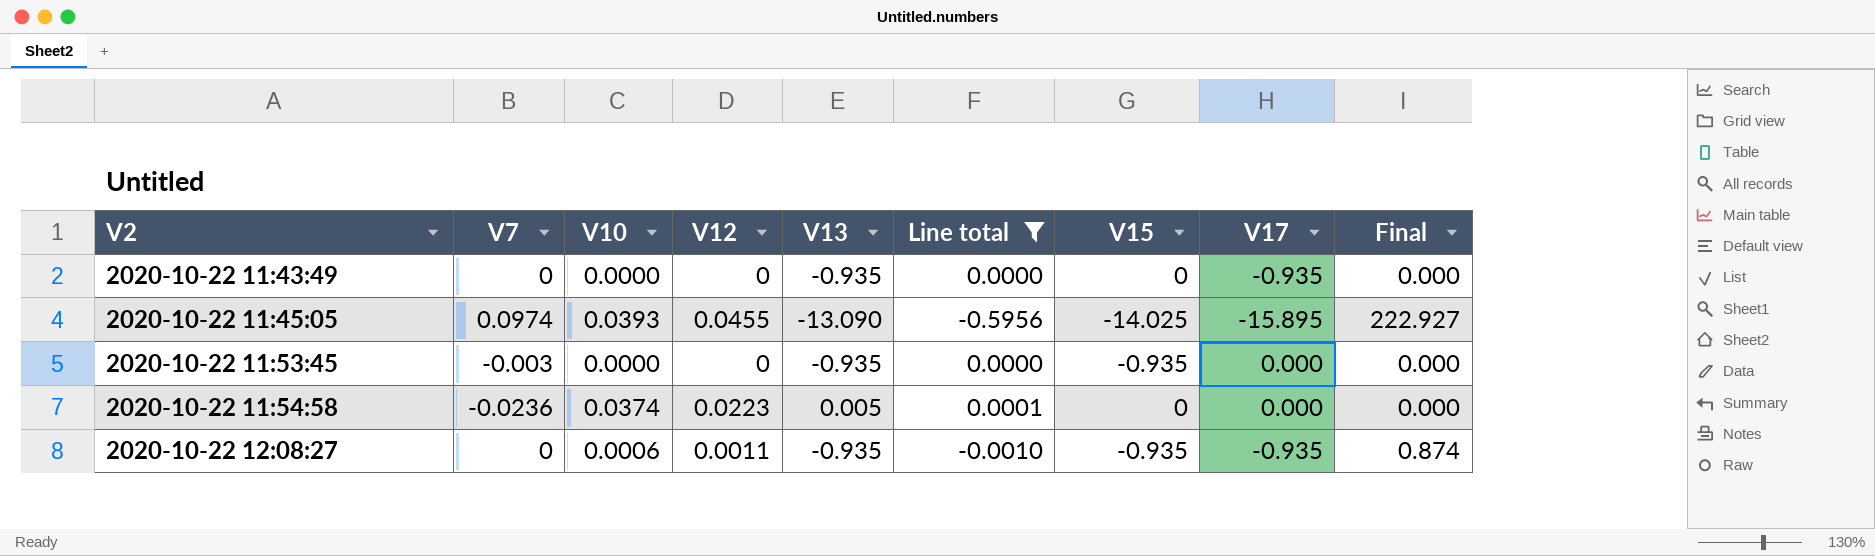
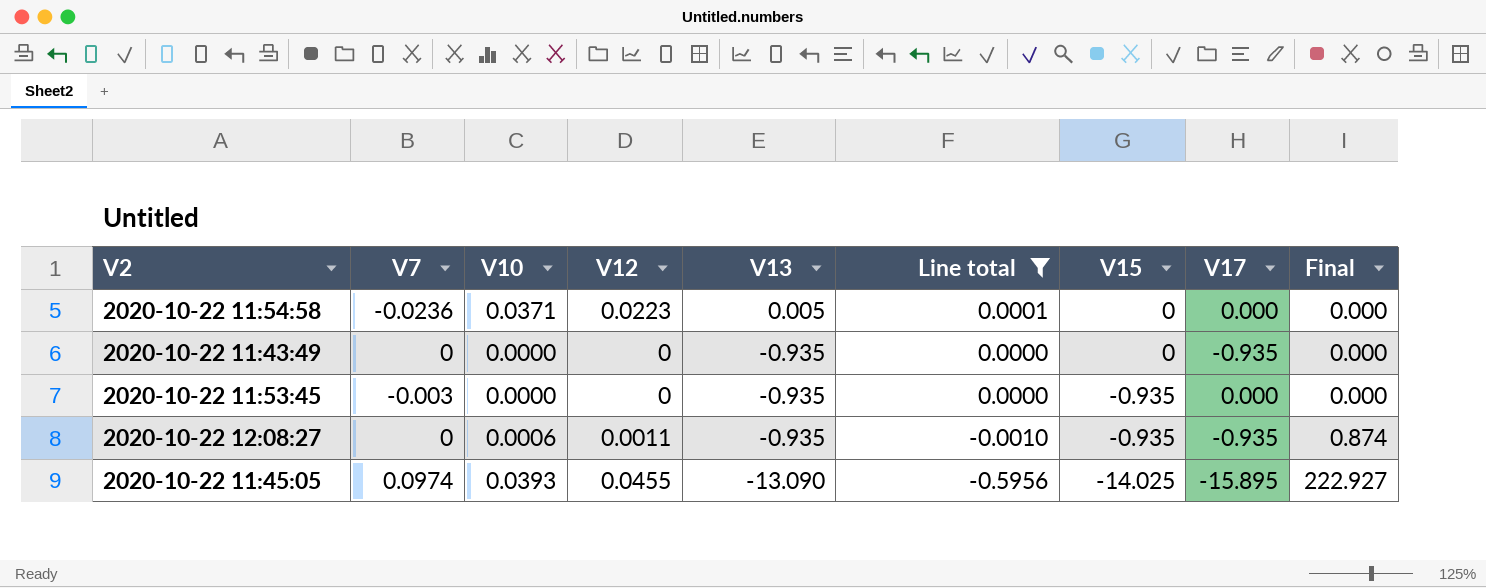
row order: V2 ascending -> V13 descending
2020-10-22 11:54:58 | V10: 0.0374 -> 0.0371

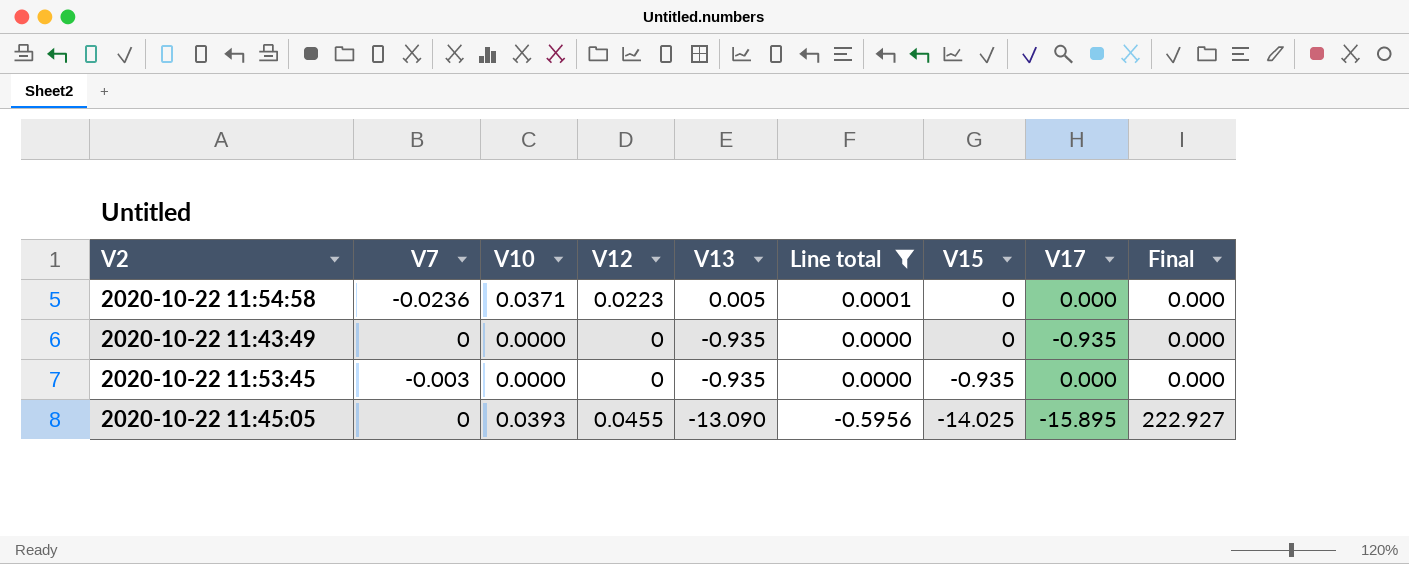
row 2020-10-22 12:08:27: 0 | 0.0006 | 0.0011 | -0.935 | -0.0010 | -0.935 | -0.935 | 0.874 -> none
2020-10-22 11:45:05 | V7: 0.0974 -> 0

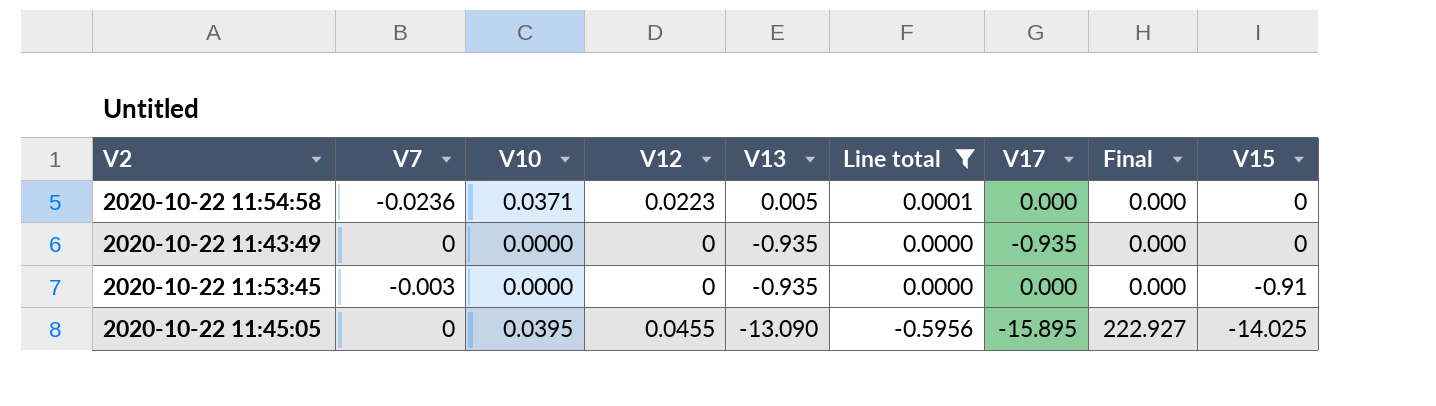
column V15 | position: 7 -> 9
2020-10-22 11:53:45 | V15: -0.935 -> -0.91
2020-10-22 11:45:05 | V10: 0.0393 -> 0.0395

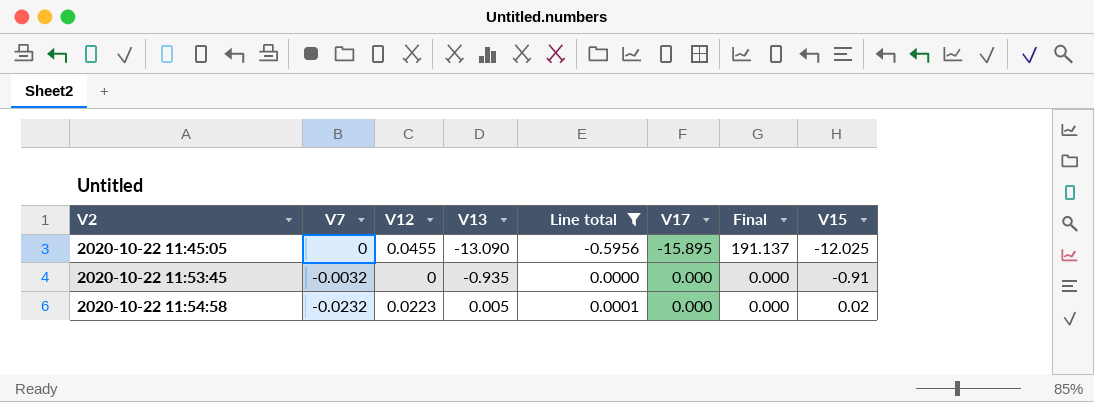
row order: V13 descending -> V2 ascending
column V10 | position: 3 -> none
row 2020-10-22 11:43:49: 0 | 0.0000 | 0 | -0.935 | 0.0000 | -0.935 | 0.000 | 0 -> none
2020-10-22 11:45:05 | Final: 222.927 -> 191.137
2020-10-22 11:45:05 | V15: -14.025 -> -12.025
2020-10-22 11:53:45 | V7: -0.003 -> -0.0032
2020-10-22 11:54:58 | V7: -0.0236 -> -0.0232
2020-10-22 11:54:58 | V15: 0 -> 0.02

